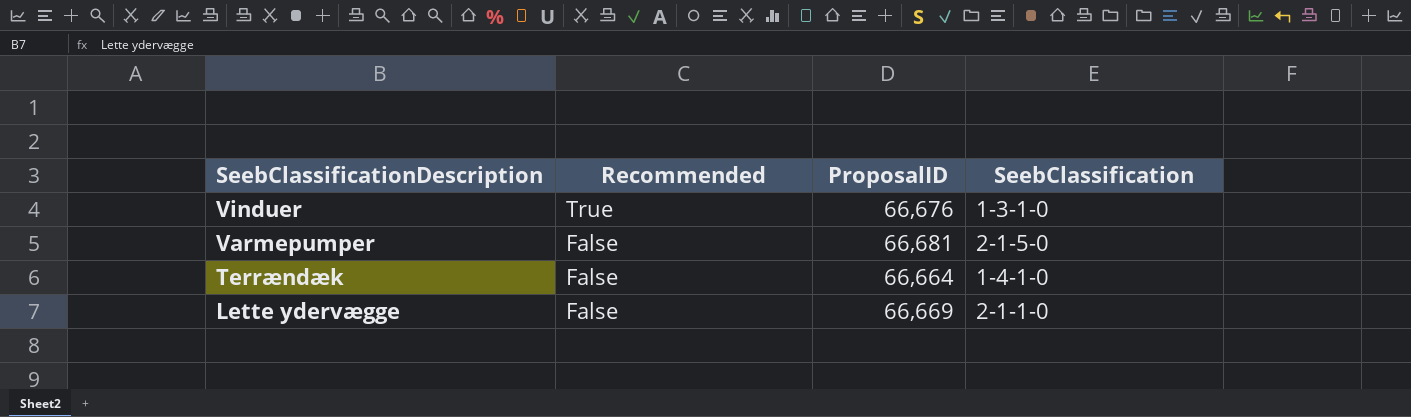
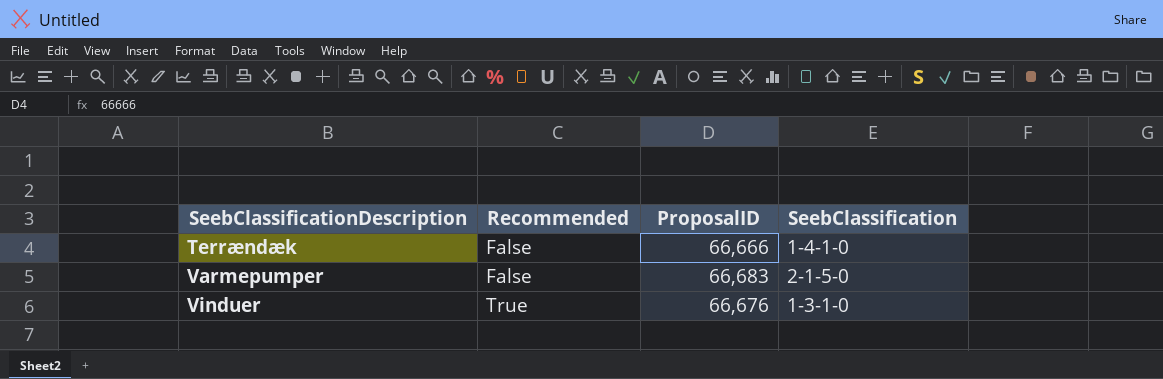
row order: SeebClassificationDescription descending -> SeebClassificationDescription ascending
row Lette ydervægge: False | 66,669 | 2-1-1-0 -> none
Terrændæk | ProposalID: 66,664 -> 66,666
Varmepumper | ProposalID: 66,681 -> 66,683

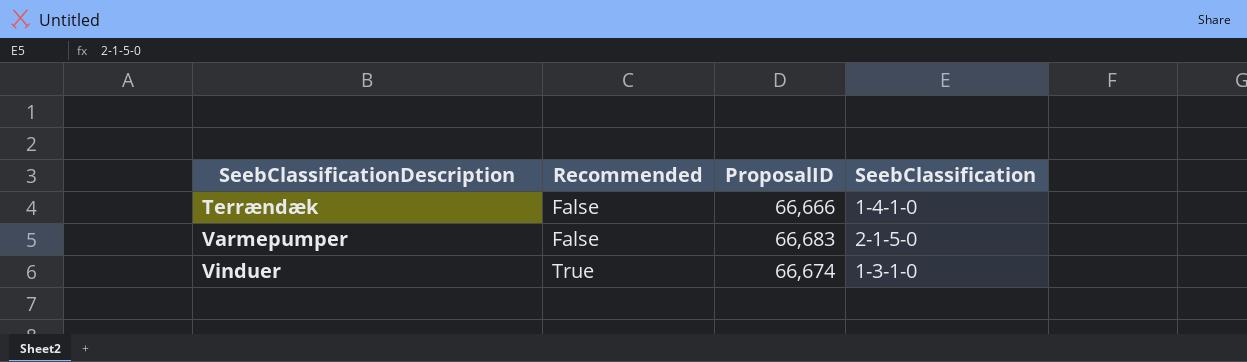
Vinduer | ProposalID: 66,676 -> 66,674

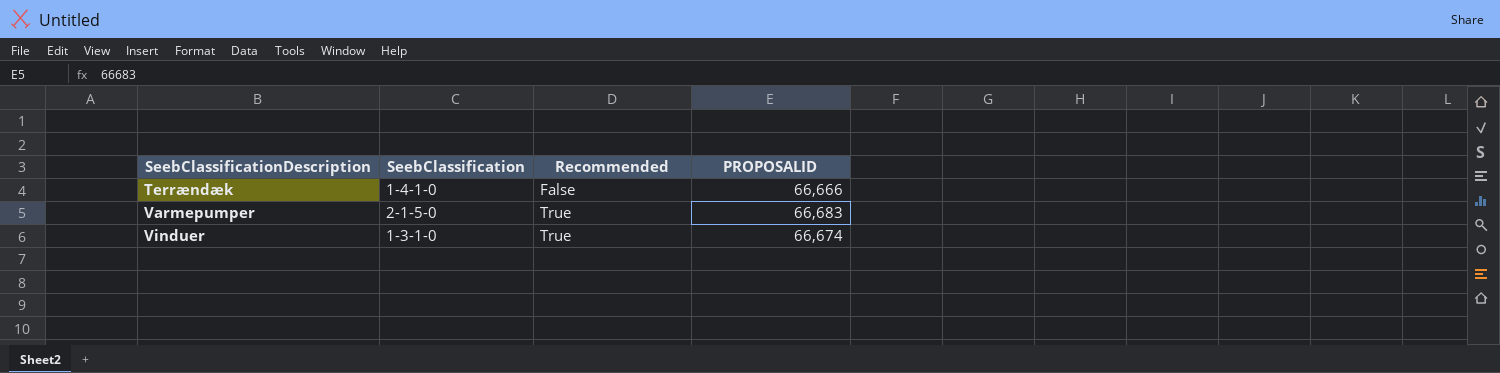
column SeebClassification | position: 4 -> 2
column name: ProposalID -> PROPOSALID
Varmepumper | Recommended: False -> True

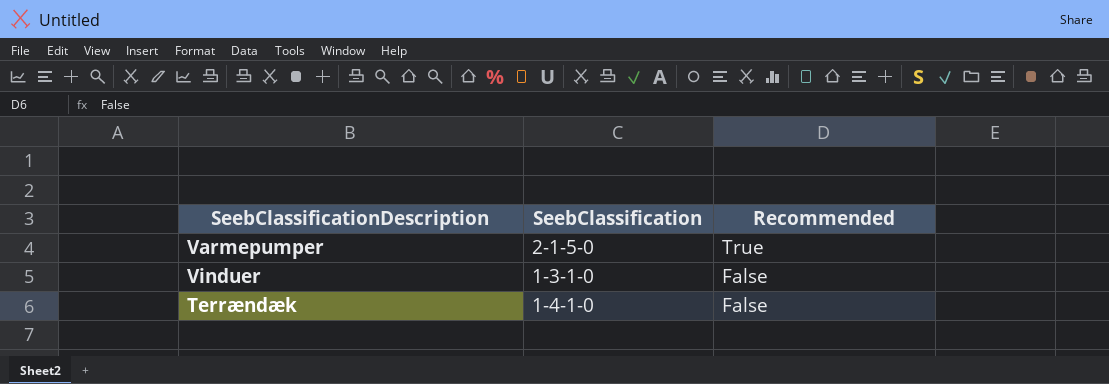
row order: SeebClassificationDescription ascending -> Recommended descending
column PROPOSALID | position: 4 -> none
Vinduer | Recommended: True -> False

